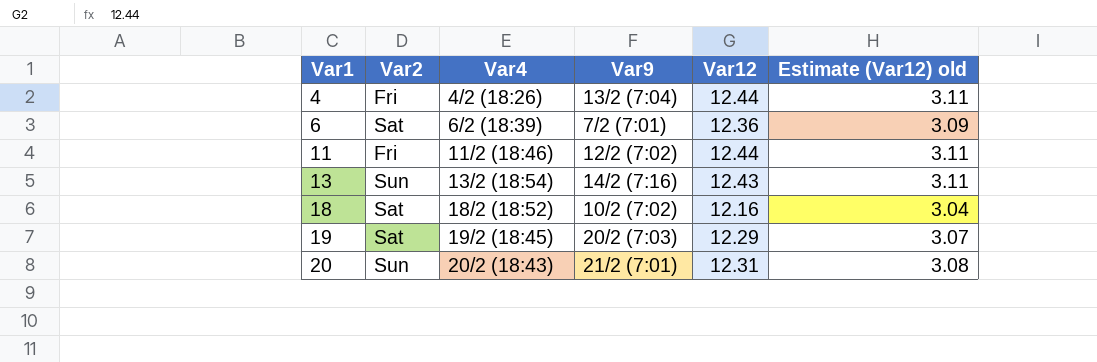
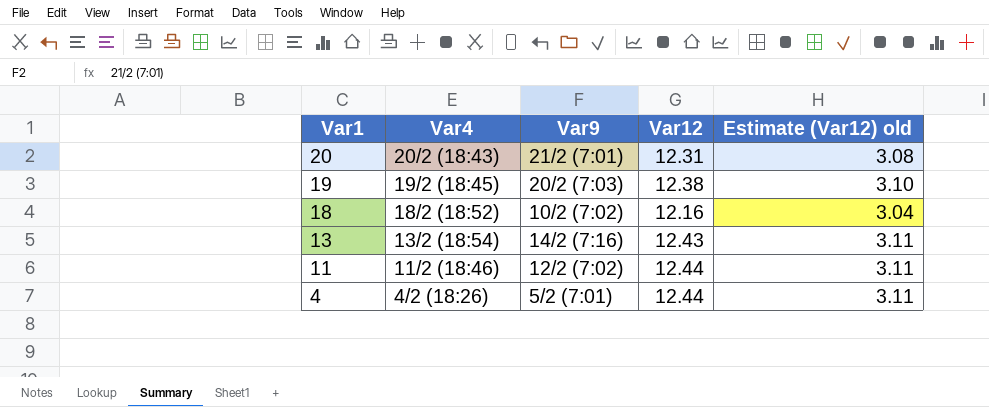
row order: Var1 ascending -> Var1 descending
column Var2 | position: 2 -> none
row 6: Sat | 6/2 (18:39) | 7/2 (7:01) | 12.36 | 3.09 -> none
19 | Var12: 12.29 -> 12.38
19 | Estimate (Var12) old: 3.07 -> 3.10
4 | Var9: 13/2 (7:04) -> 5/2 (7:01)

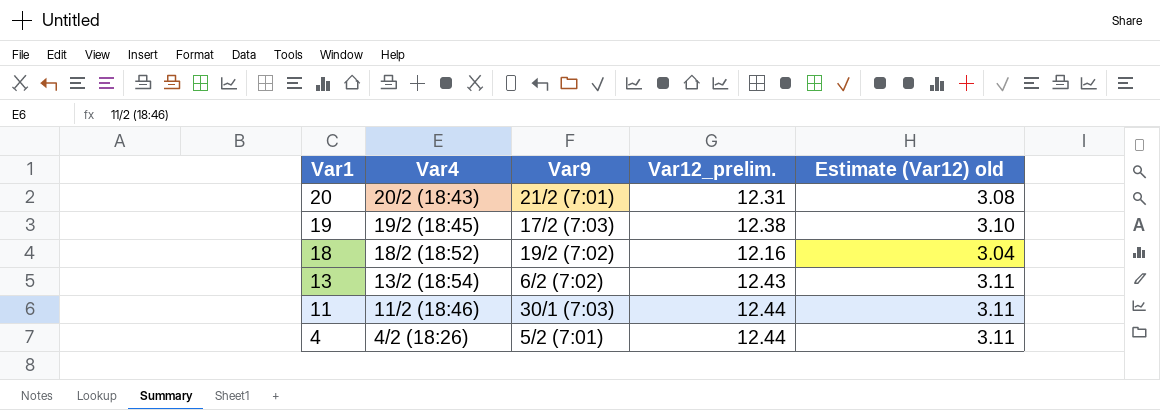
column name: Var12 -> Var12_prelim.
19 | Var9: 20/2 (7:03) -> 17/2 (7:03)
18 | Var9: 10/2 (7:02) -> 19/2 (7:02)
13 | Var9: 14/2 (7:16) -> 6/2 (7:02)
11 | Var9: 12/2 (7:02) -> 30/1 (7:03)

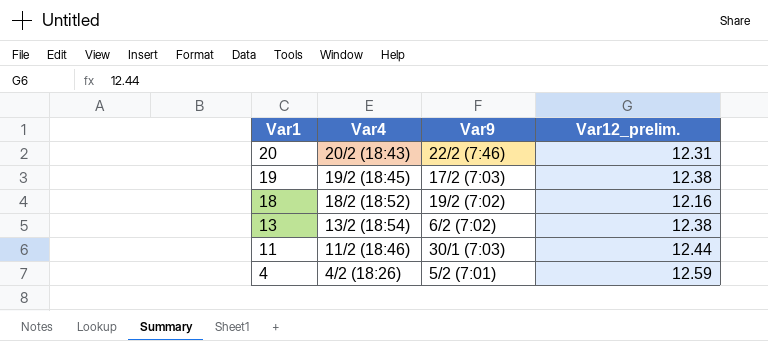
column Estimate (Var12) old | formula: [Var12_prelim.] * 0.25 -> none
20 | Var9: 21/2 (7:01) -> 22/2 (7:46)
13 | Var12_prelim.: 12.43 -> 12.38
4 | Var12_prelim.: 12.44 -> 12.59

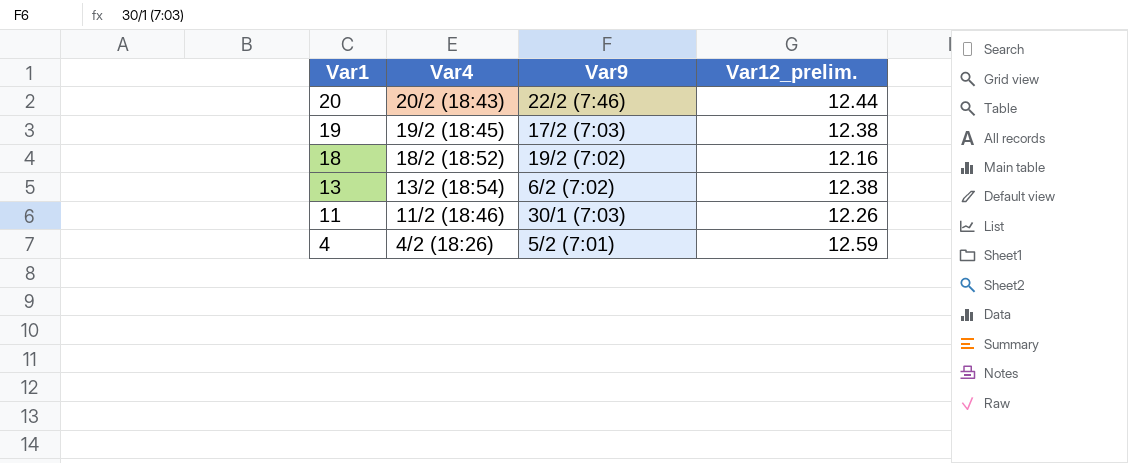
20 | Var12_prelim.: 12.31 -> 12.44
11 | Var12_prelim.: 12.44 -> 12.26

